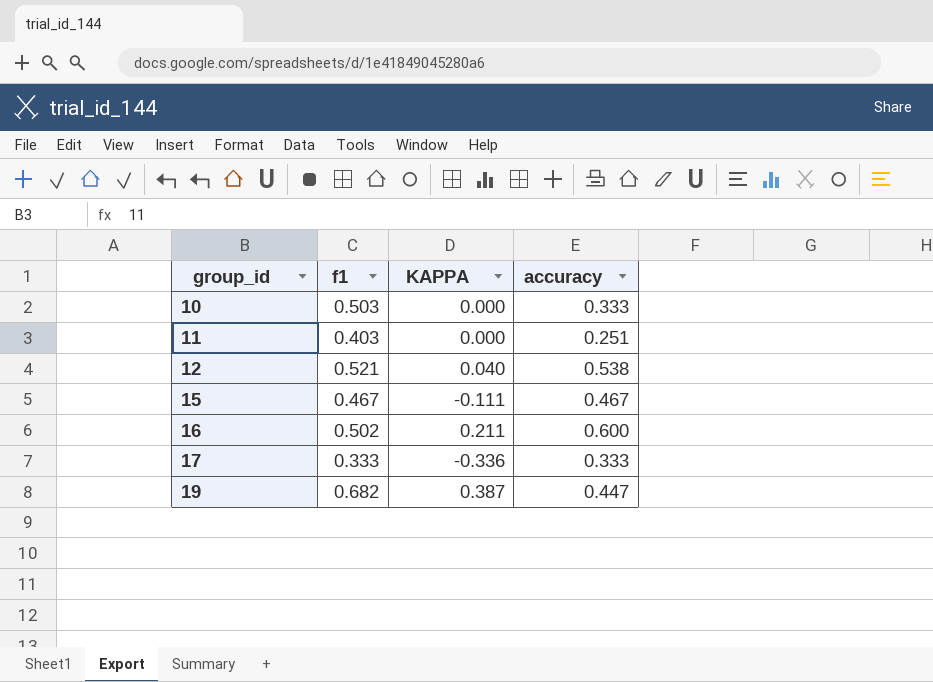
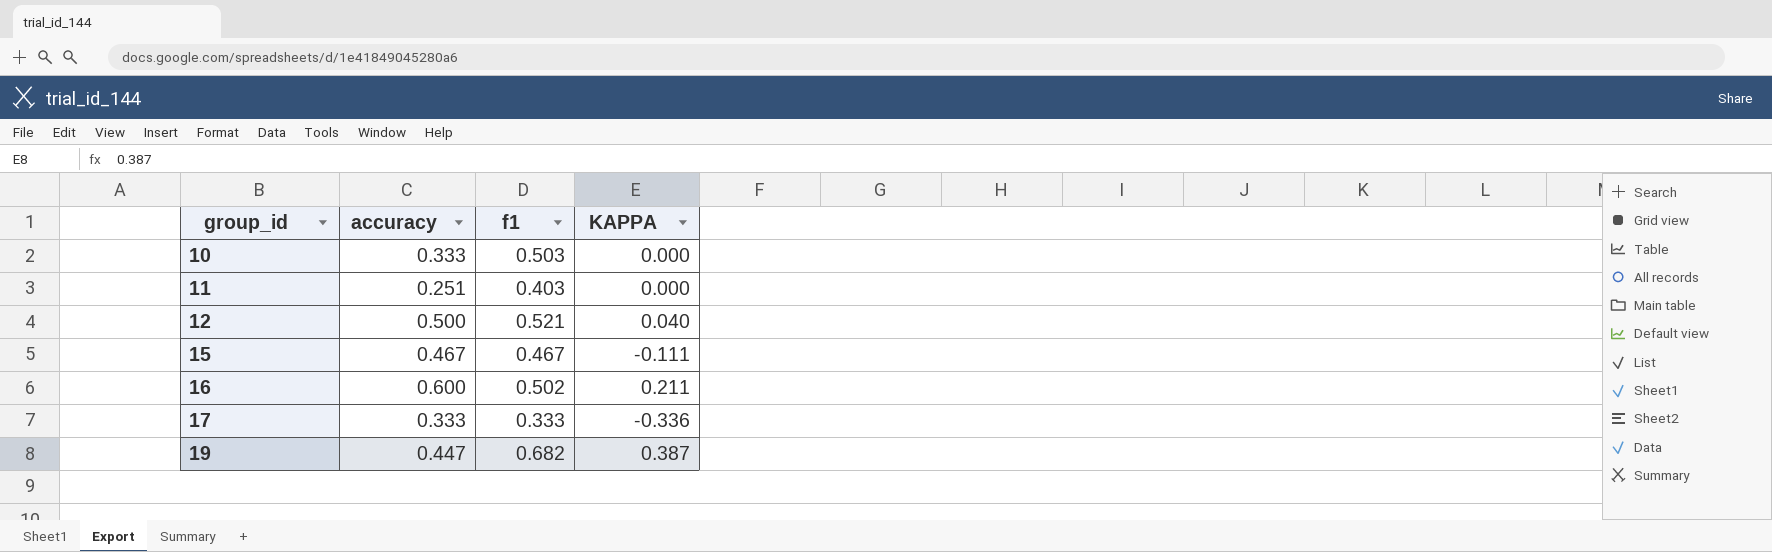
column accuracy | position: 4 -> 2
12 | accuracy: 0.538 -> 0.500

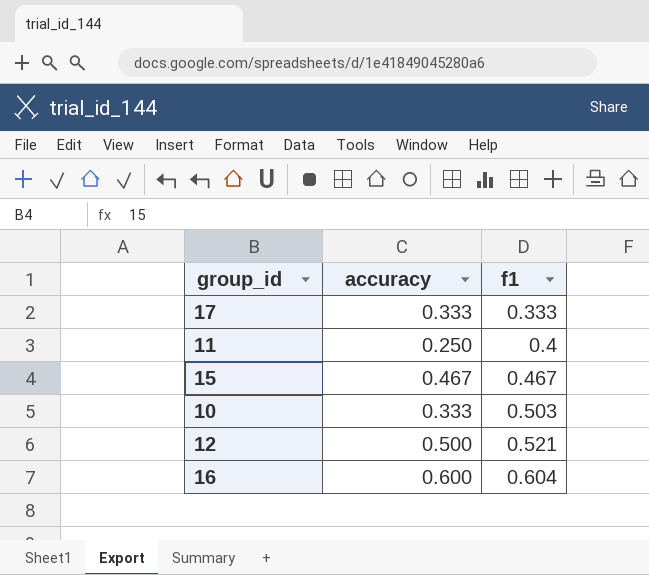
row order: group_id ascending -> f1 ascending
column KAPPA | position: 4 -> none
row 19: 0.447 | 0.682 | 0.387 -> none
11 | accuracy: 0.251 -> 0.250
11 | f1: 0.403 -> 0.4
16 | f1: 0.502 -> 0.604

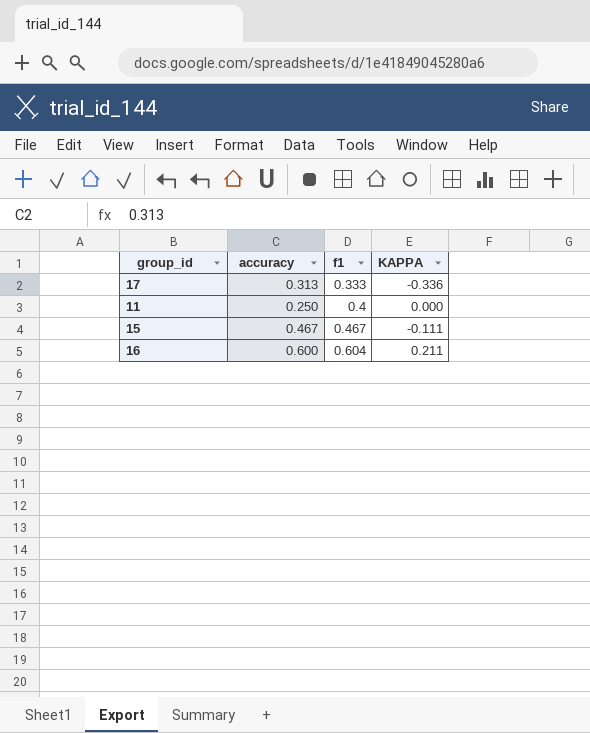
column KAPPA | position: none -> 4
row 10: 0.333 | 0.503 -> none
row 12: 0.500 | 0.521 -> none
17 | accuracy: 0.333 -> 0.313

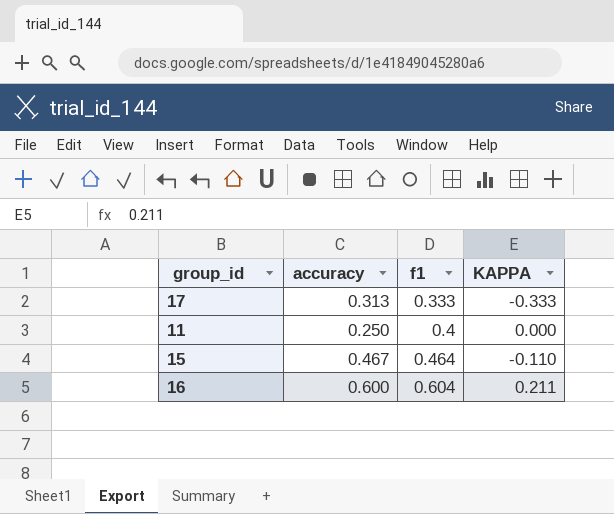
17 | KAPPA: -0.336 -> -0.333
15 | f1: 0.467 -> 0.464
15 | KAPPA: -0.111 -> -0.110

